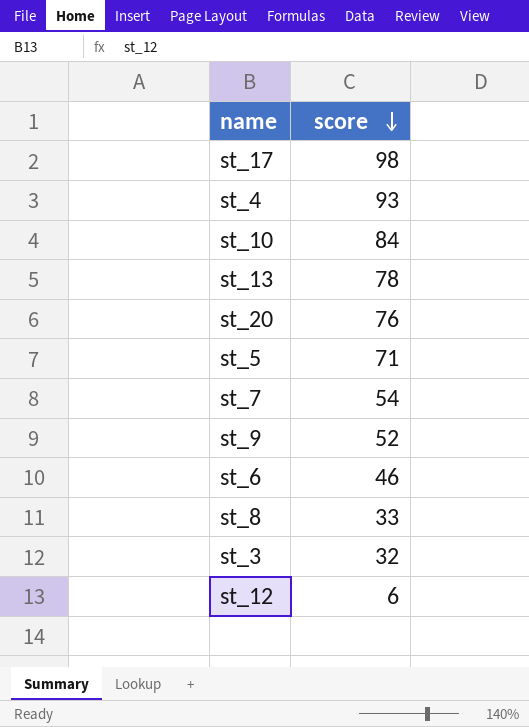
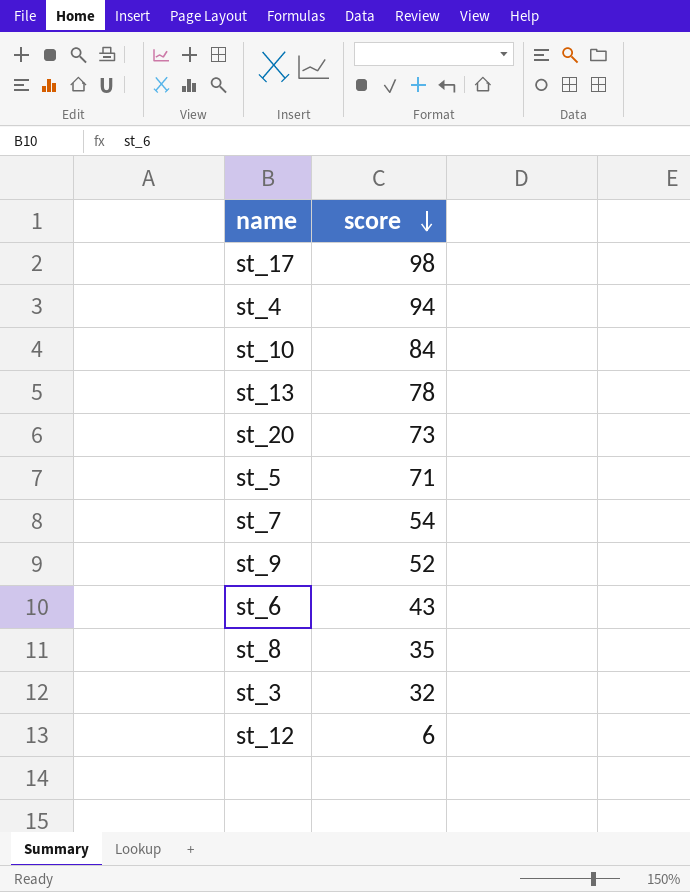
st_4 | score: 93 -> 94
st_20 | score: 76 -> 73
st_6 | score: 46 -> 43
st_8 | score: 33 -> 35

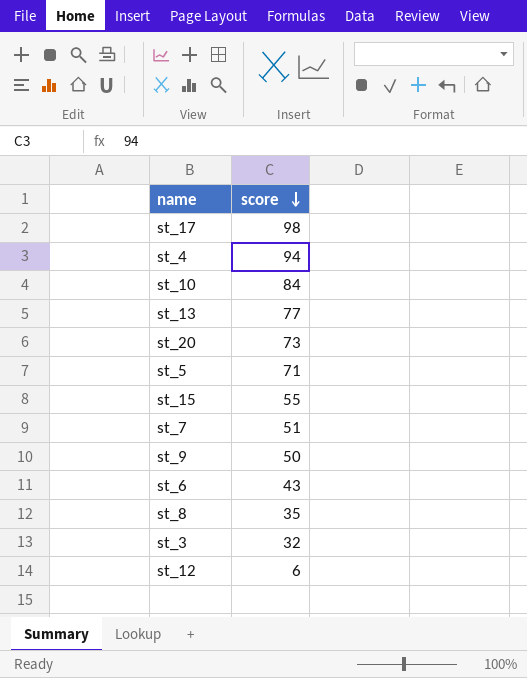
st_13 | score: 78 -> 77
row st_15: none -> 55
st_7 | score: 54 -> 51
st_9 | score: 52 -> 50

